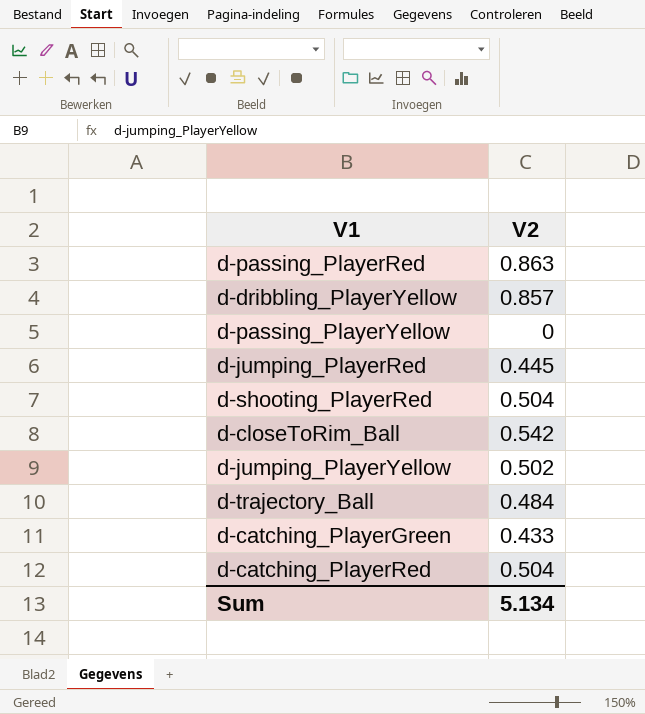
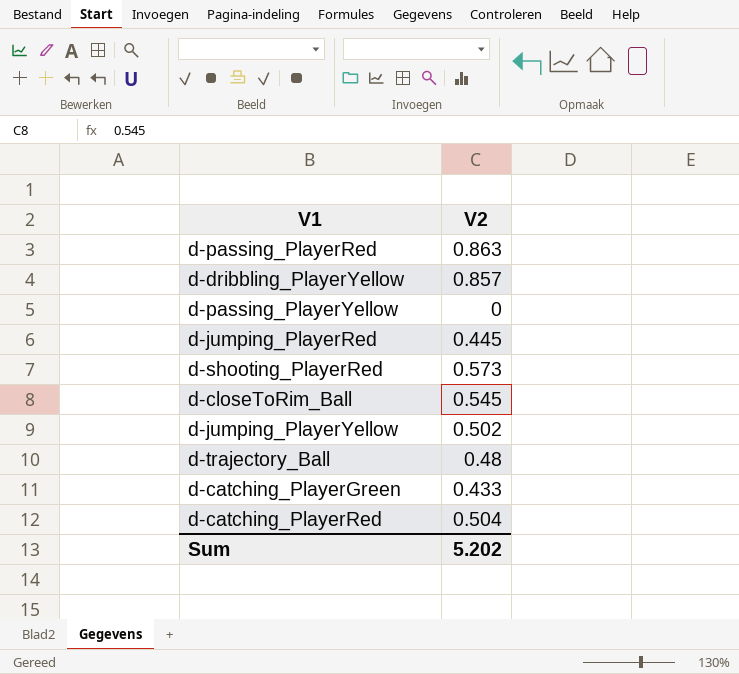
d-shooting_PlayerRed | V2: 0.504 -> 0.573
d-closeToRim_Ball | V2: 0.542 -> 0.545
d-trajectory_Ball | V2: 0.484 -> 0.48
Sum | V2: 5.134 -> 5.202

